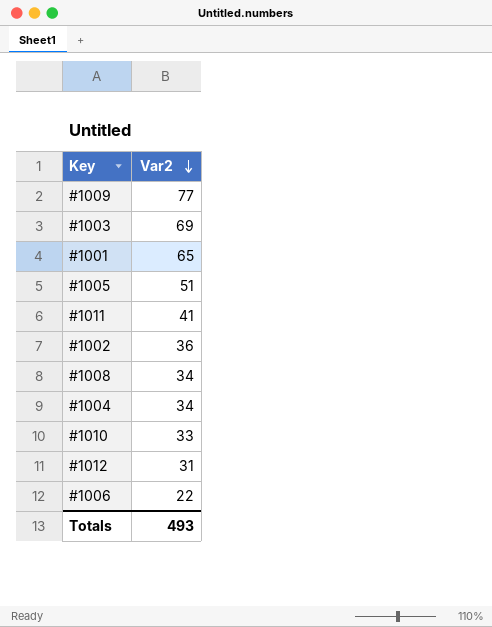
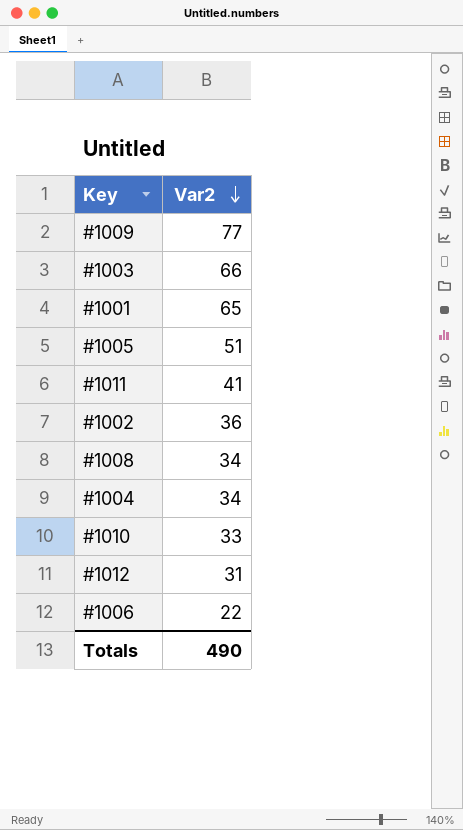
#1003 | Var2: 69 -> 66
Totals | Var2: 493 -> 490

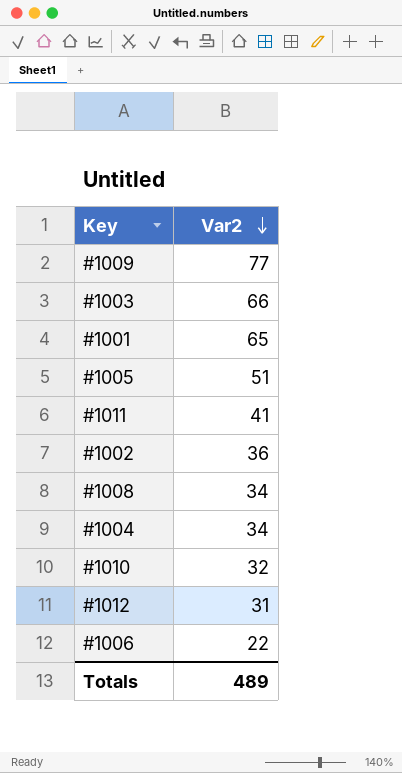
#1010 | Var2: 33 -> 32
Totals | Var2: 490 -> 489

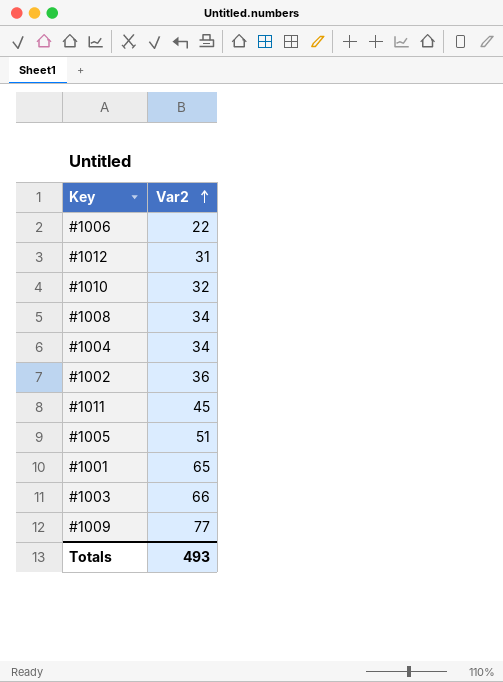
row order: Var2 descending -> Var2 ascending
#1011 | Var2: 41 -> 45
Totals | Var2: 489 -> 493

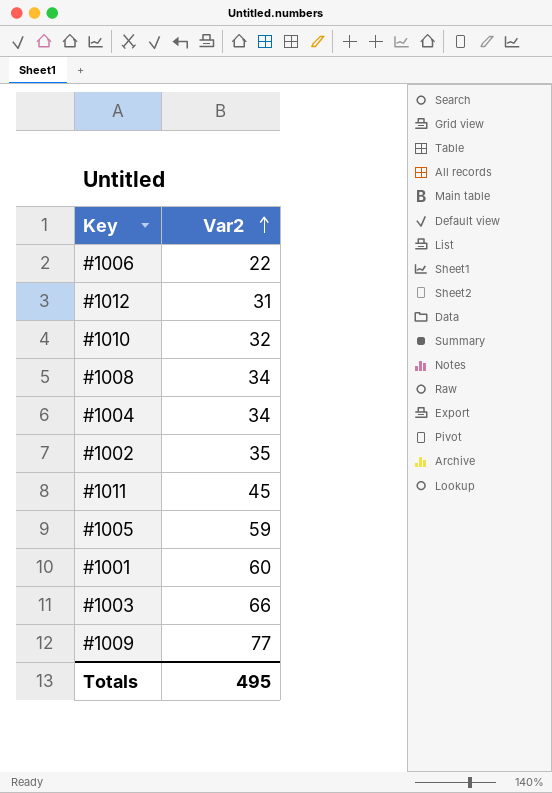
#1002 | Var2: 36 -> 35
#1005 | Var2: 51 -> 59
#1001 | Var2: 65 -> 60
Totals | Var2: 493 -> 495

